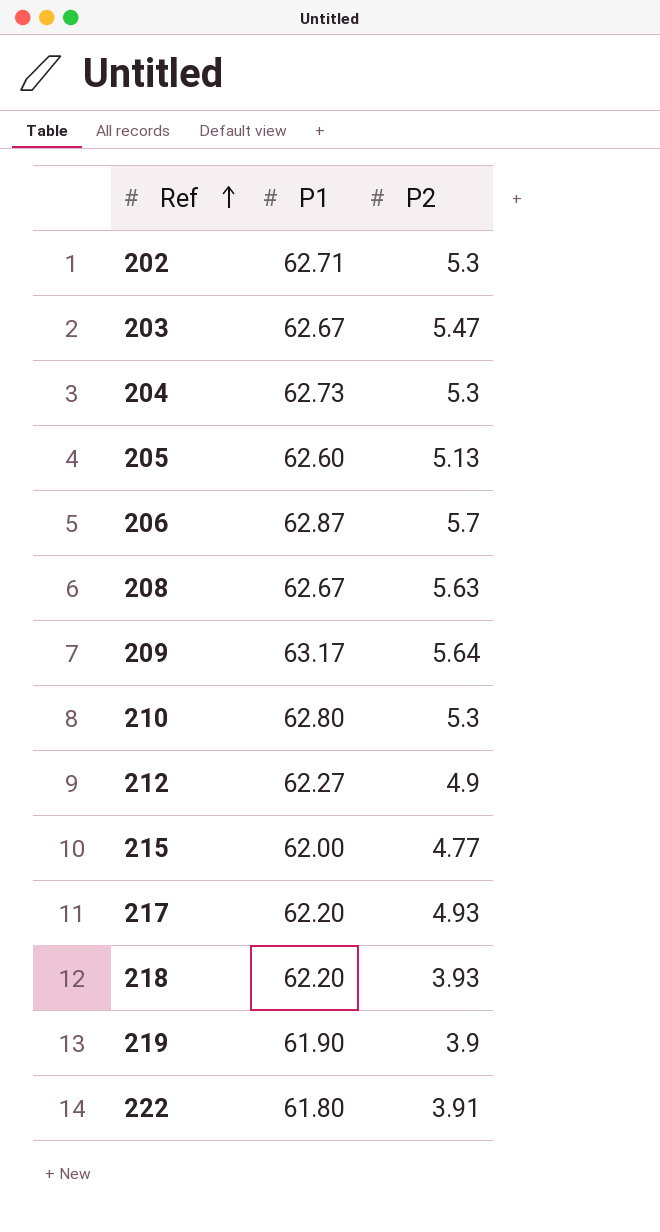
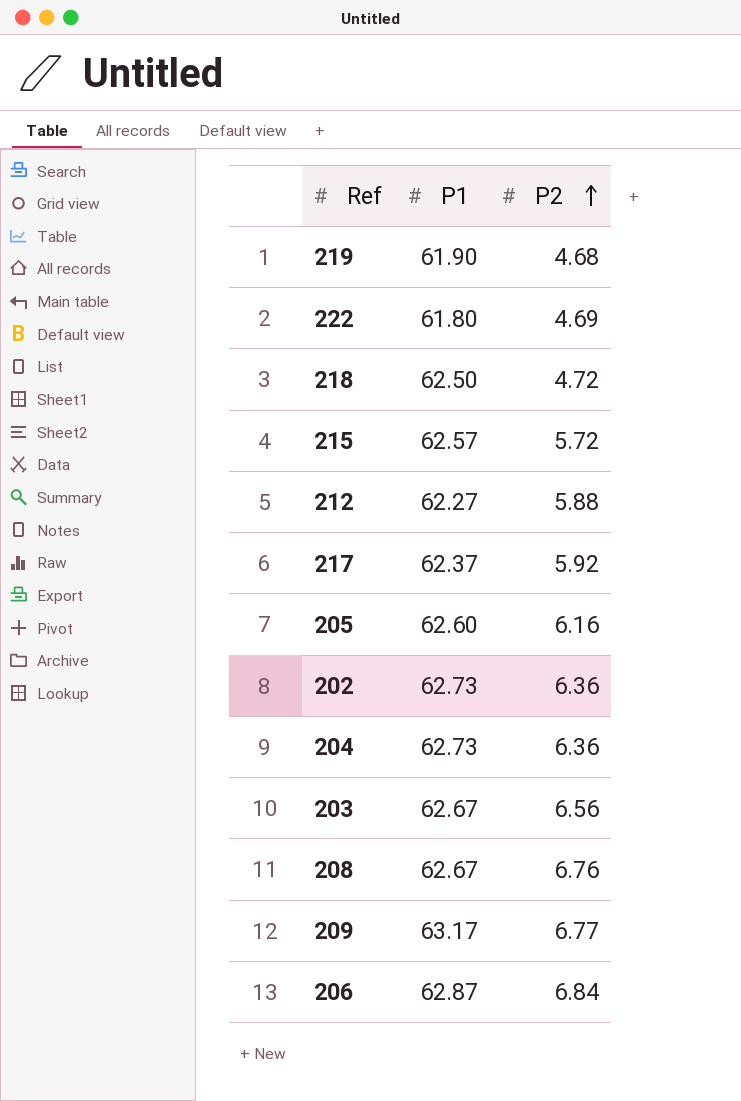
row order: Ref ascending -> P2 ascending
row 210: 62.80 | 5.3 -> none
219 | P2: 3.9 -> 4.68
222 | P2: 3.91 -> 4.69
218 | P1: 62.20 -> 62.50
218 | P2: 3.93 -> 4.72
215 | P1: 62.00 -> 62.57
215 | P2: 4.77 -> 5.72
212 | P2: 4.9 -> 5.88
217 | P1: 62.20 -> 62.37
217 | P2: 4.93 -> 5.92
205 | P2: 5.13 -> 6.16
202 | P1: 62.71 -> 62.73
202 | P2: 5.3 -> 6.36
204 | P2: 5.3 -> 6.36
203 | P2: 5.47 -> 6.56
208 | P2: 5.63 -> 6.76
209 | P2: 5.64 -> 6.77
206 | P2: 5.7 -> 6.84

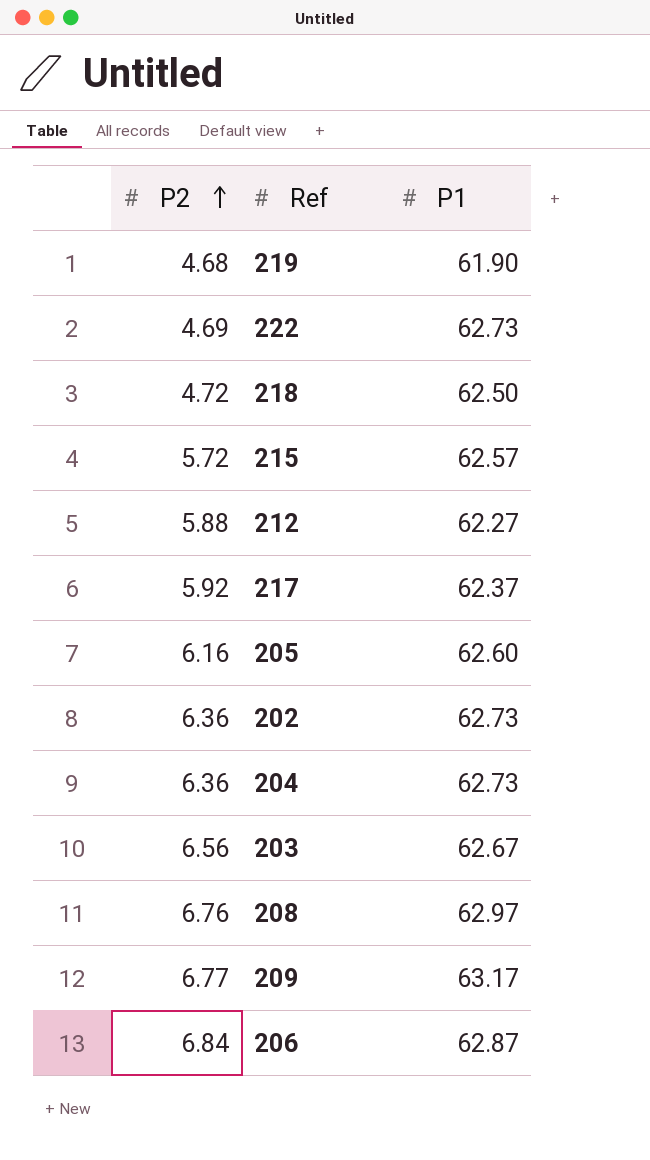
column P2 | position: 3 -> 1
222 | P1: 61.80 -> 62.73
208 | P1: 62.67 -> 62.97

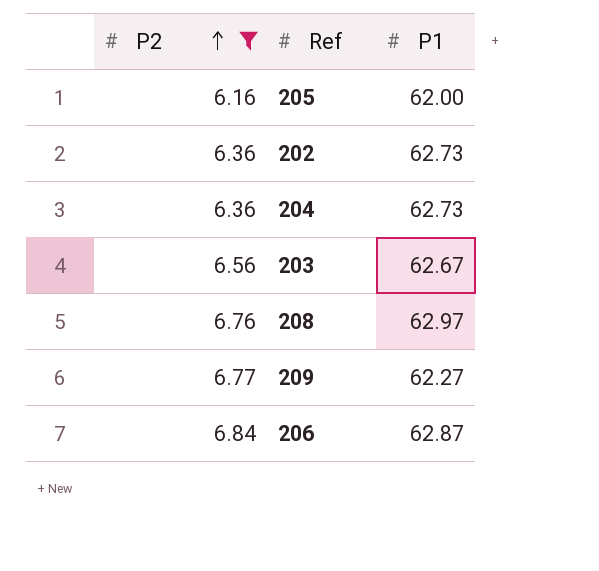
filter: none -> P2 >= 6.16
205 | P1: 62.60 -> 62.00
209 | P1: 63.17 -> 62.27

